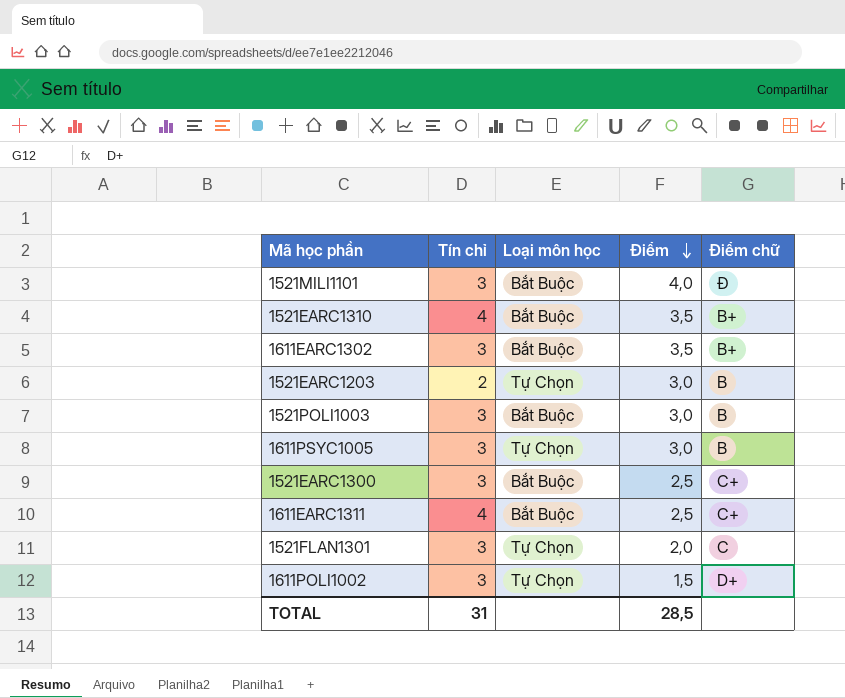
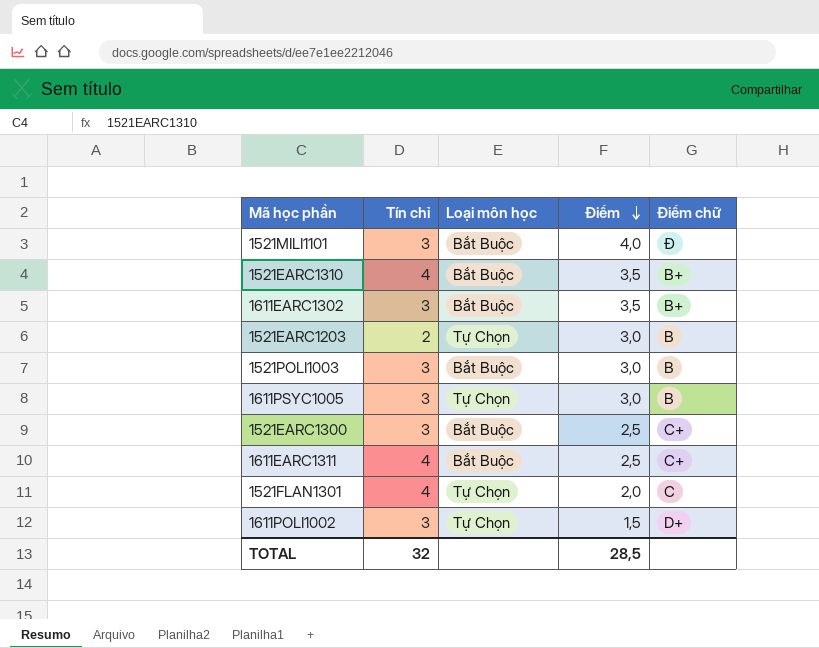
1521FLAN1301 | Tín chỉ: 3 -> 4
TOTAL | Tín chỉ: 31 -> 32

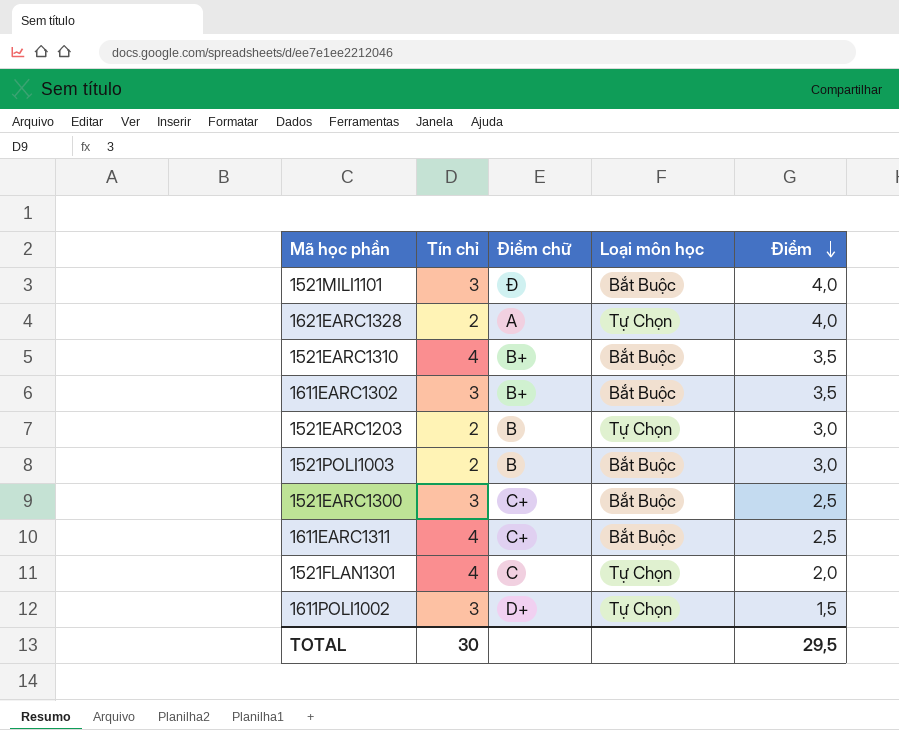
column Điểm chữ | position: 5 -> 3
row 1611PSYC1005: 3 | Tự Chọn | 3,0 | B -> none
row 1621EARC1328: none -> 2 | A | Tự Chọn | 4,0
1521POLI1003 | Tín chỉ: 3 -> 2
TOTAL | Tín chỉ: 32 -> 30
TOTAL | Điểm: 28,5 -> 29,5

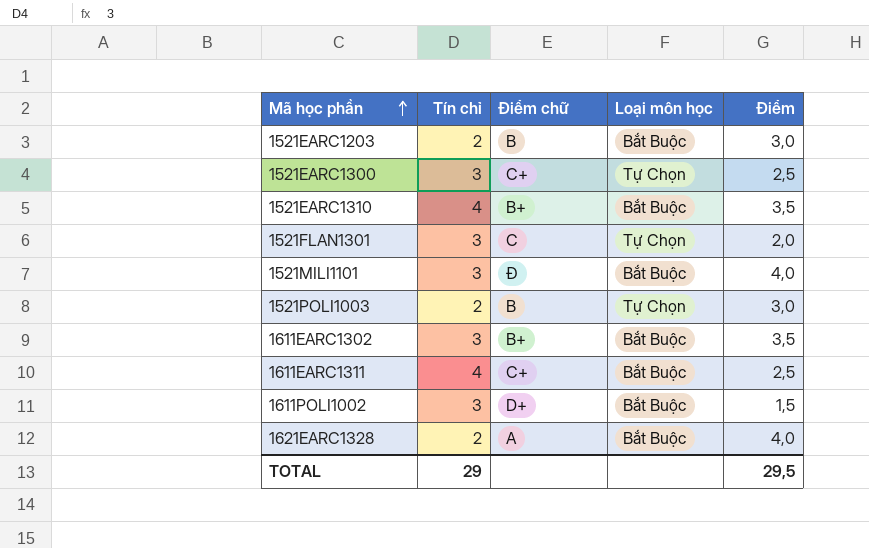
row order: Điểm descending -> Mã học phần ascending
1521EARC1203 | Loại môn học: Tự Chọn -> Bắt Buộc
1521EARC1300 | Loại môn học: Bắt Buộc -> Tự Chọn
1521FLAN1301 | Tín chỉ: 4 -> 3
1521POLI1003 | Loại môn học: Bắt Buộc -> Tự Chọn
1611POLI1002 | Loại môn học: Tự Chọn -> Bắt Buộc
1621EARC1328 | Loại môn học: Tự Chọn -> Bắt Buộc
TOTAL | Tín chỉ: 30 -> 29

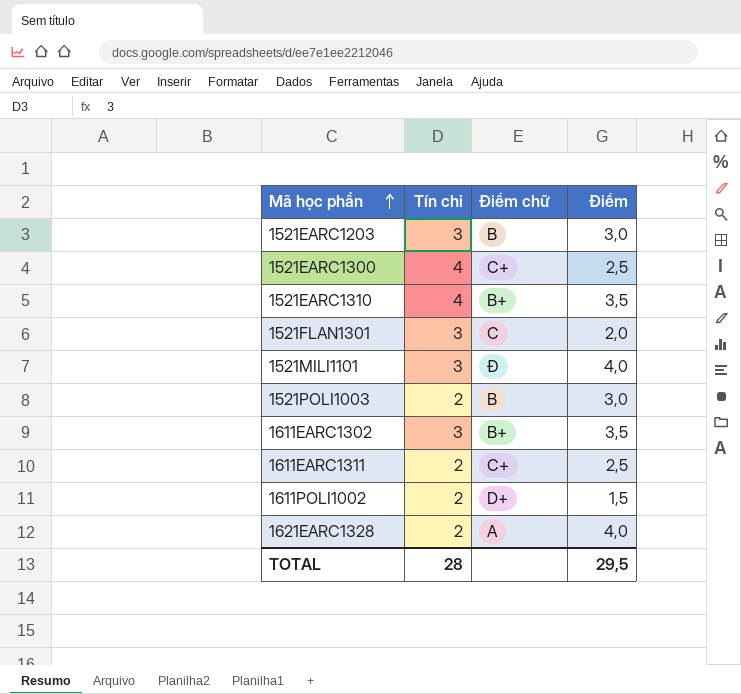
column Loại môn học | position: 4 -> none
1521EARC1203 | Tín chỉ: 2 -> 3
1521EARC1300 | Tín chỉ: 3 -> 4
1611EARC1311 | Tín chỉ: 4 -> 2
1611POLI1002 | Tín chỉ: 3 -> 2
TOTAL | Tín chỉ: 29 -> 28

